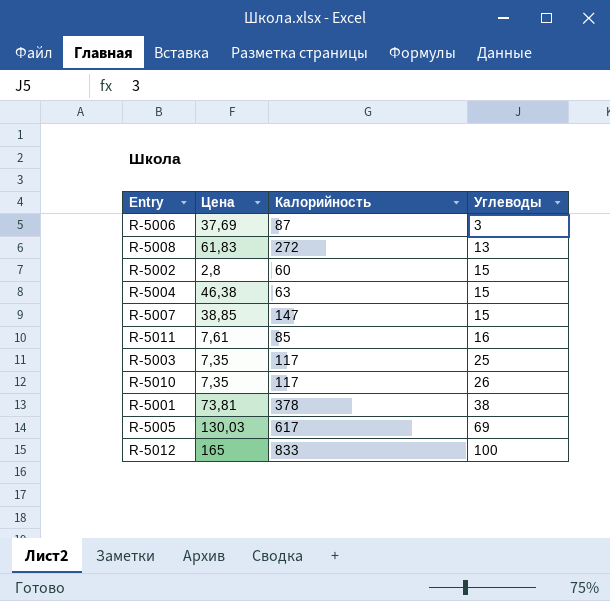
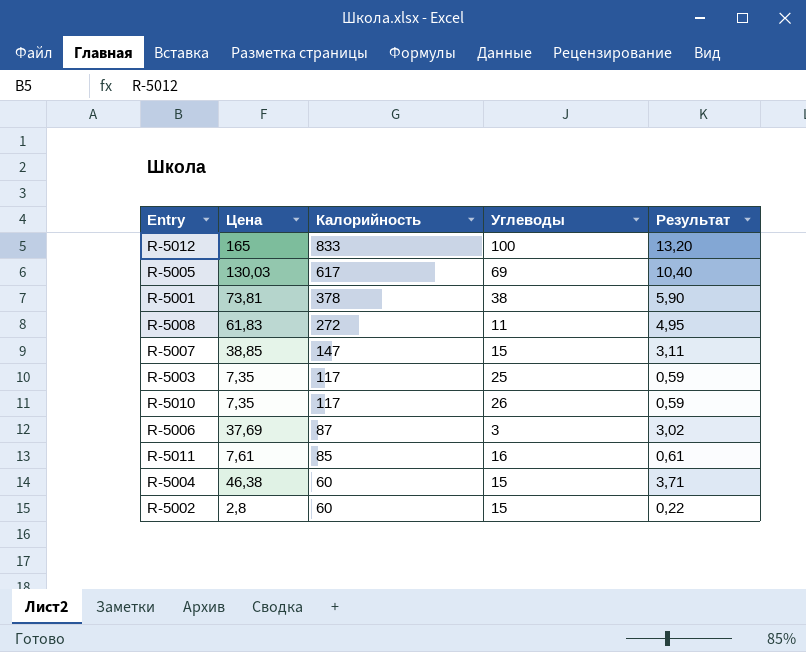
row order: Углеводы ascending -> Калорийность descending
column Результат | formula: none -> [Цена] * 0,08
R-5008 | Углеводы: 13 -> 11
R-5004 | Калорийность: 63 -> 60

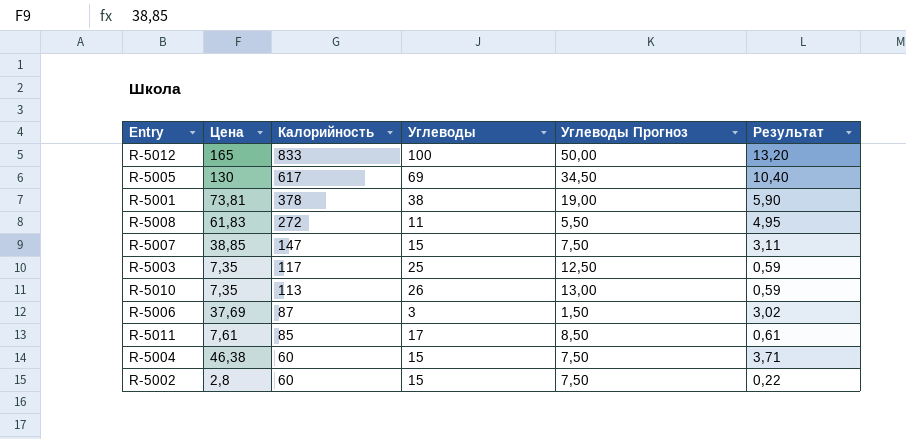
column Углеводы Прогноз | formula: none -> [Углеводы] * 0,5
R-5005 | Цена: 130,03 -> 130
R-5010 | Калорийность: 117 -> 113
R-5011 | Углеводы: 16 -> 17

